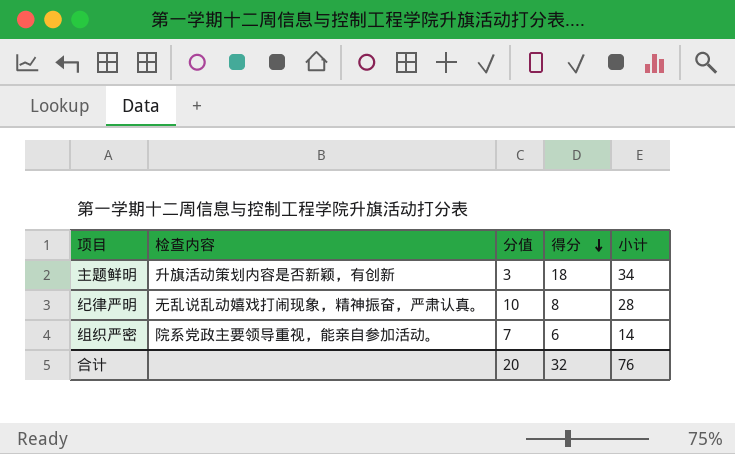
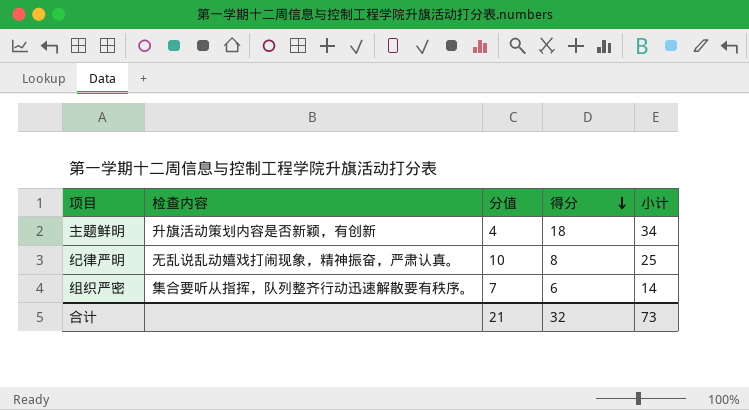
主题鲜明 | 分值: 3 -> 4
纪律严明 | 小计: 28 -> 25
组织严密 | 检查内容: 院系党政主要领导重视，能亲自参加活动。 -> 集合要听从指挥，队列整齐行动迅速解散要有秩序。
合计 | 分值: 20 -> 21
合计 | 小计: 76 -> 73

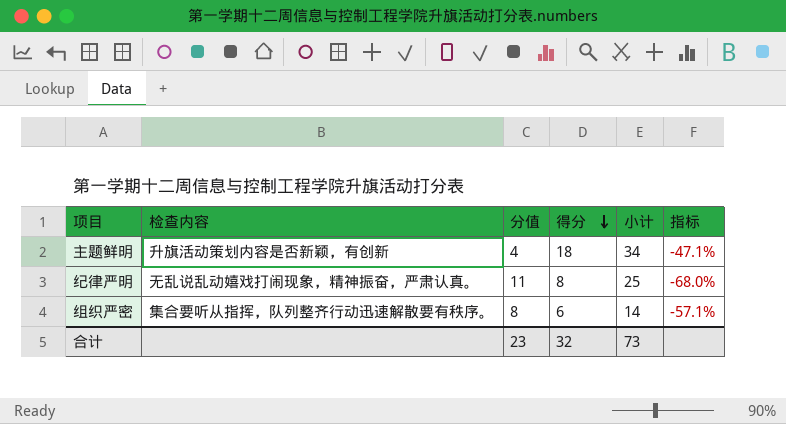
column 指标 | formula: none -> ([得分] - [小计]) / [小计]
纪律严明 | 分值: 10 -> 11
组织严密 | 分值: 7 -> 8
合计 | 分值: 21 -> 23

